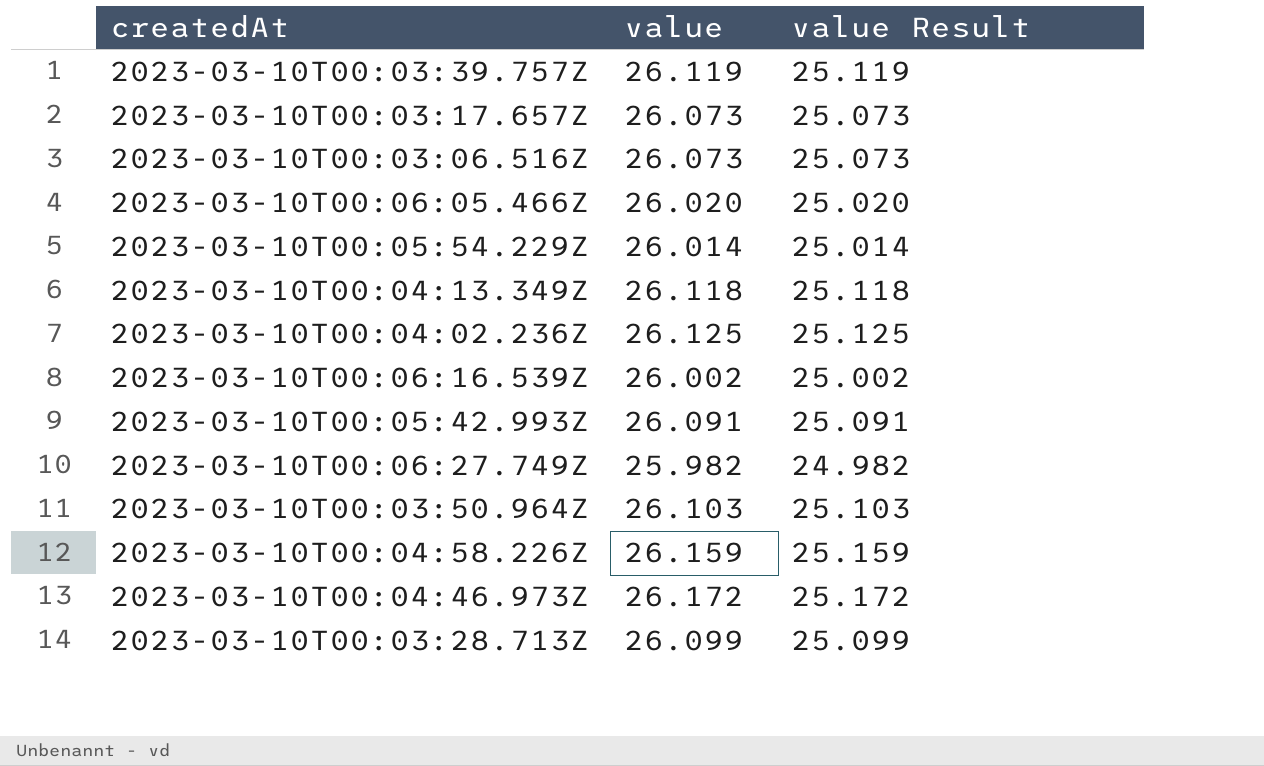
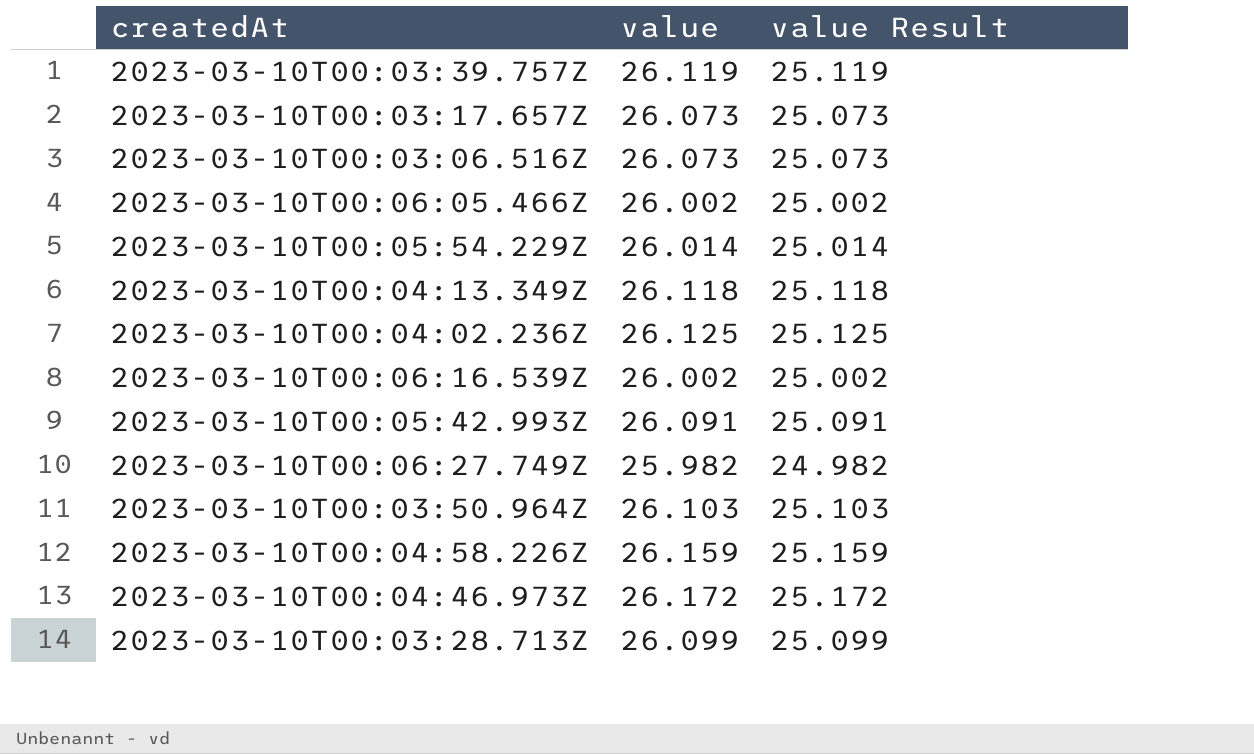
2023-03-10T00:06:05.466Z | value: 26.020 -> 26.002
2023-03-10T00:06:05.466Z | value Result: 25.020 -> 25.002

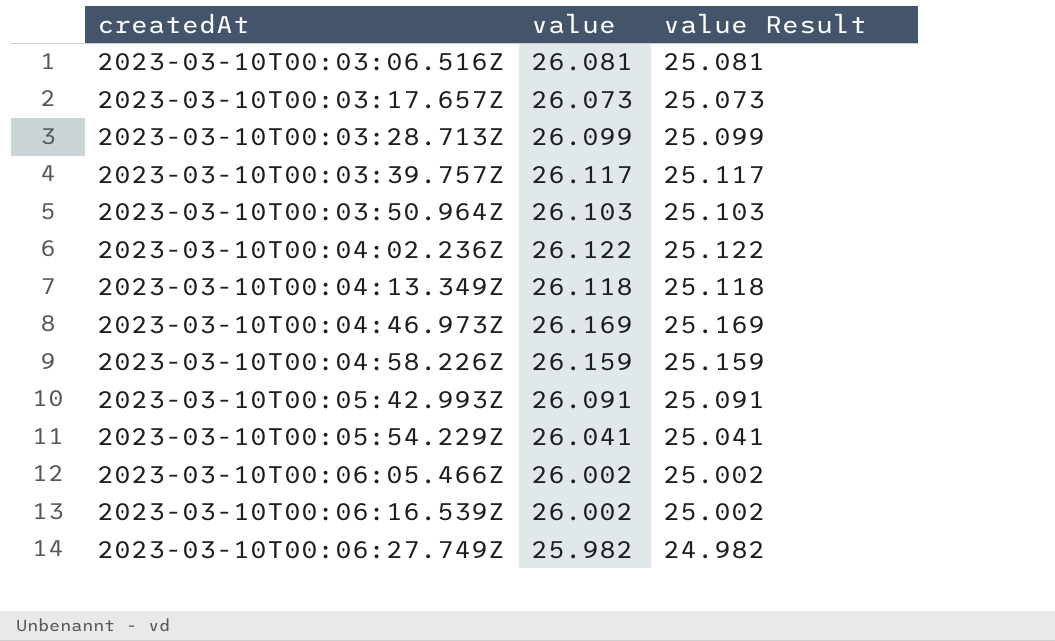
row order: none -> createdAt ascending
2023-03-10T00:03:06.516Z | value: 26.073 -> 26.081
2023-03-10T00:03:06.516Z | value Result: 25.073 -> 25.081
2023-03-10T00:03:39.757Z | value: 26.119 -> 26.117
2023-03-10T00:03:39.757Z | value Result: 25.119 -> 25.117
2023-03-10T00:04:02.236Z | value: 26.125 -> 26.122
2023-03-10T00:04:02.236Z | value Result: 25.125 -> 25.122
2023-03-10T00:04:46.973Z | value: 26.172 -> 26.169
2023-03-10T00:04:46.973Z | value Result: 25.172 -> 25.169
2023-03-10T00:05:54.229Z | value: 26.014 -> 26.041
2023-03-10T00:05:54.229Z | value Result: 25.014 -> 25.041

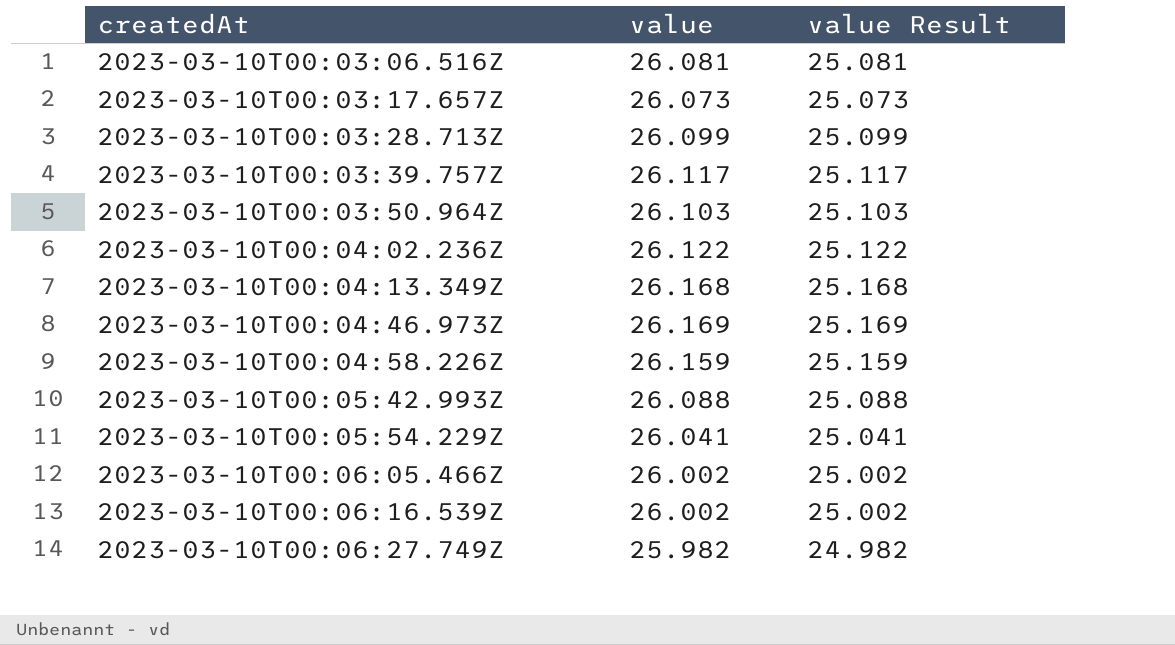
2023-03-10T00:04:13.349Z | value: 26.118 -> 26.168
2023-03-10T00:04:13.349Z | value Result: 25.118 -> 25.168
2023-03-10T00:05:42.993Z | value: 26.091 -> 26.088
2023-03-10T00:05:42.993Z | value Result: 25.091 -> 25.088

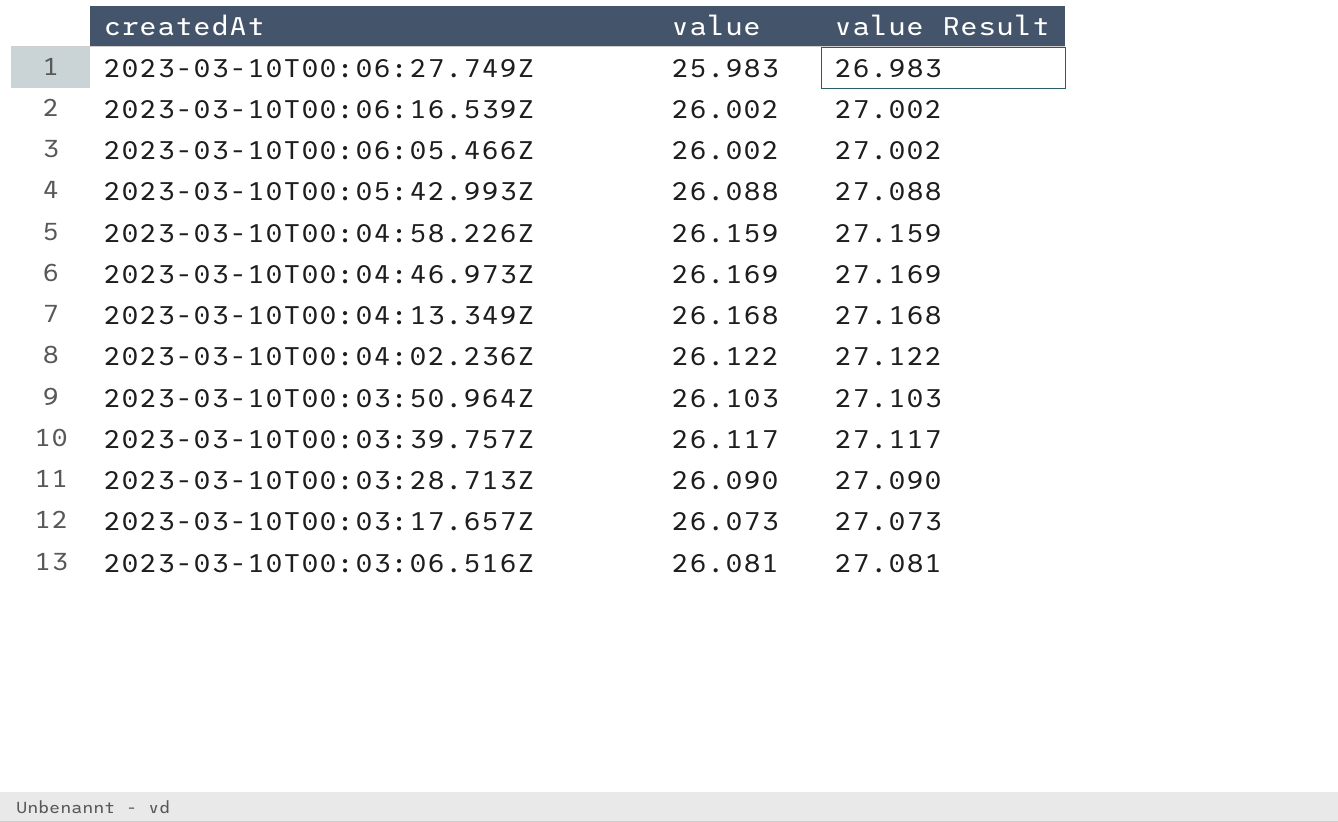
row order: createdAt ascending -> createdAt descending
column value Result | formula: [value] - 1 -> [value] + 1
row 2023-03-10T00:05:54.229Z: 26.041 | 25.041 -> none
2023-03-10T00:06:27.749Z | value: 25.982 -> 25.983
2023-03-10T00:03:28.713Z | value: 26.099 -> 26.090

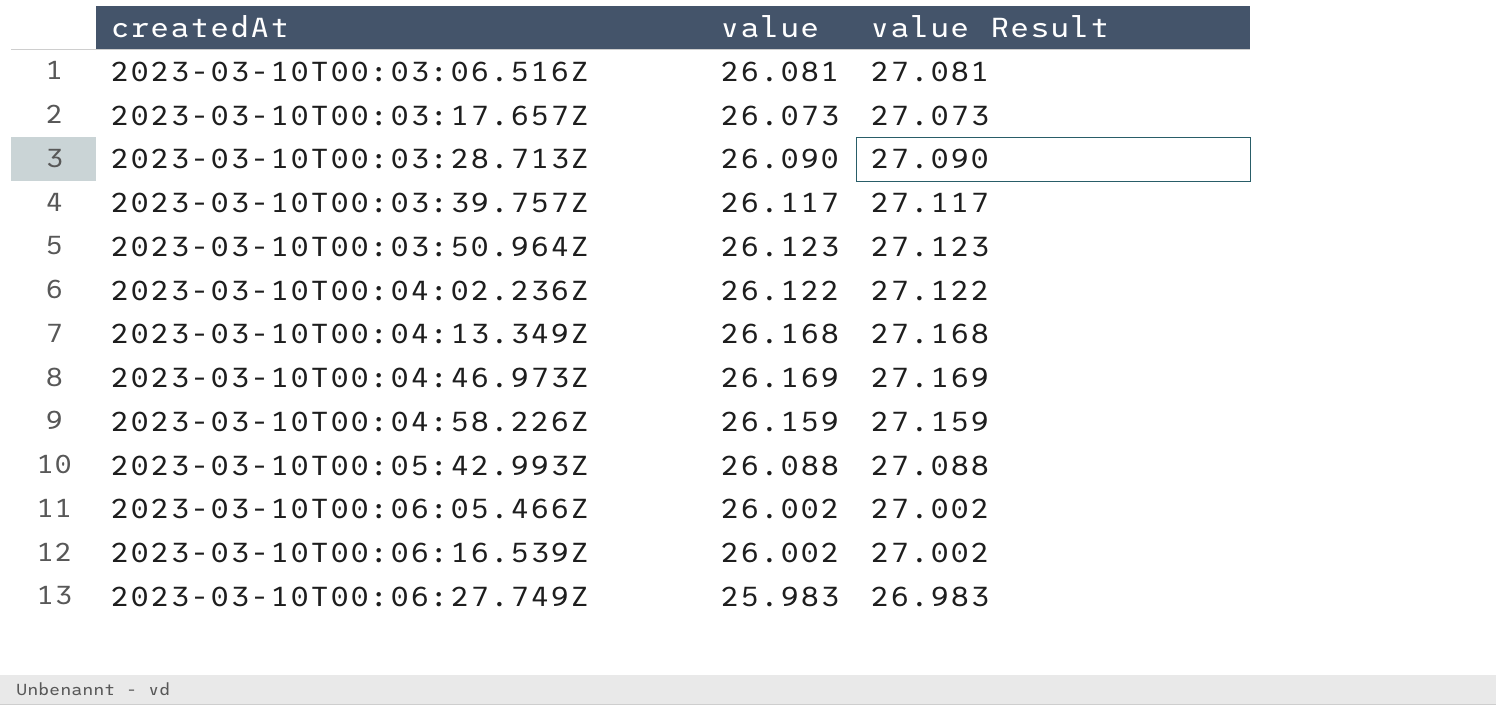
row order: createdAt descending -> createdAt ascending
2023-03-10T00:03:50.964Z | value: 26.103 -> 26.123
2023-03-10T00:03:50.964Z | value Result: 27.103 -> 27.123

